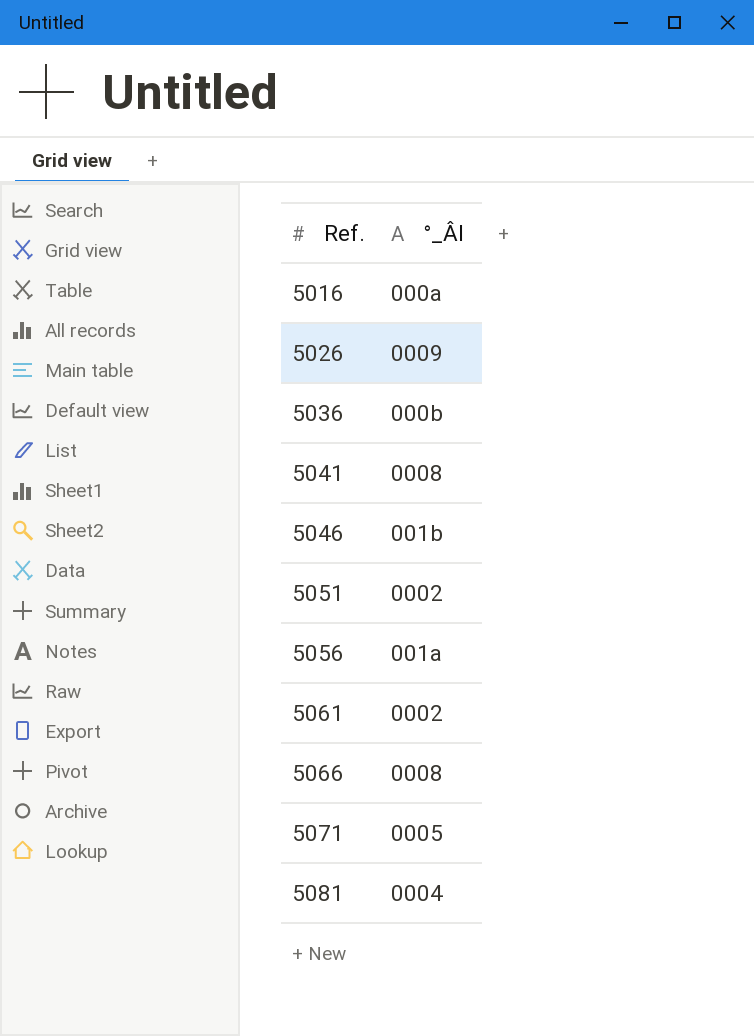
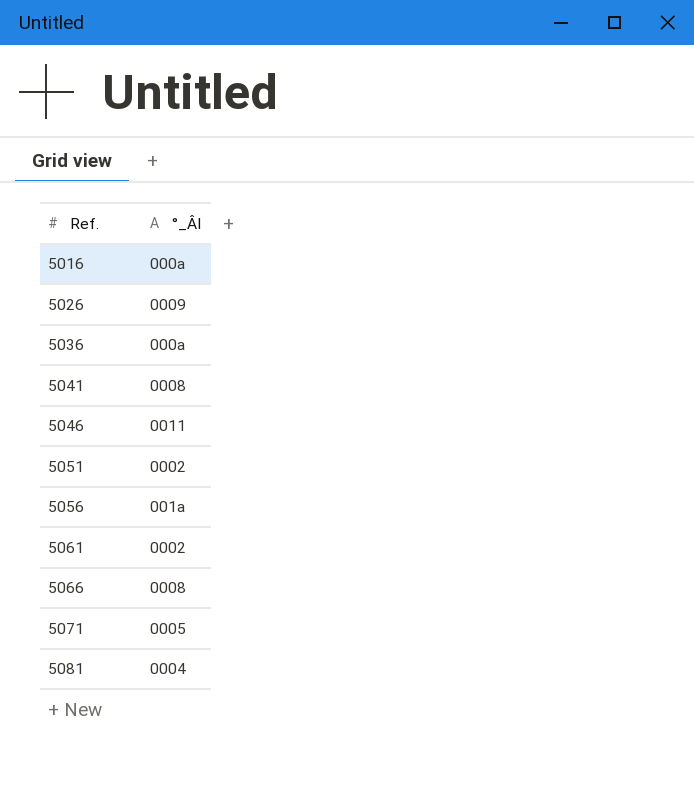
5036 | °_ÂI: 000b -> 000a
5046 | °_ÂI: 001b -> 0011

